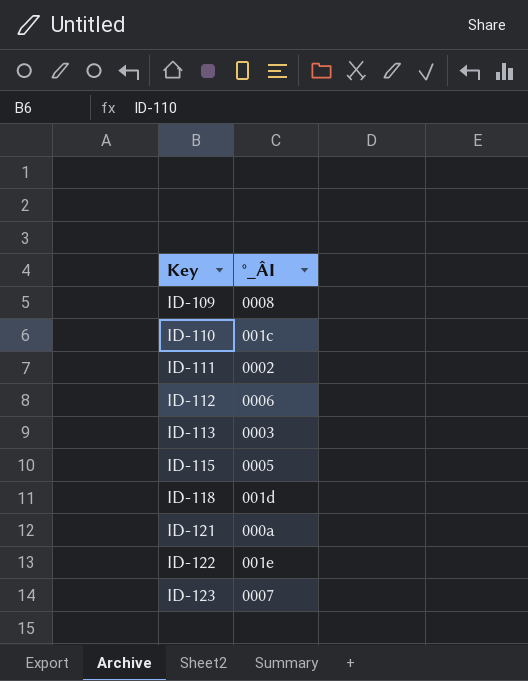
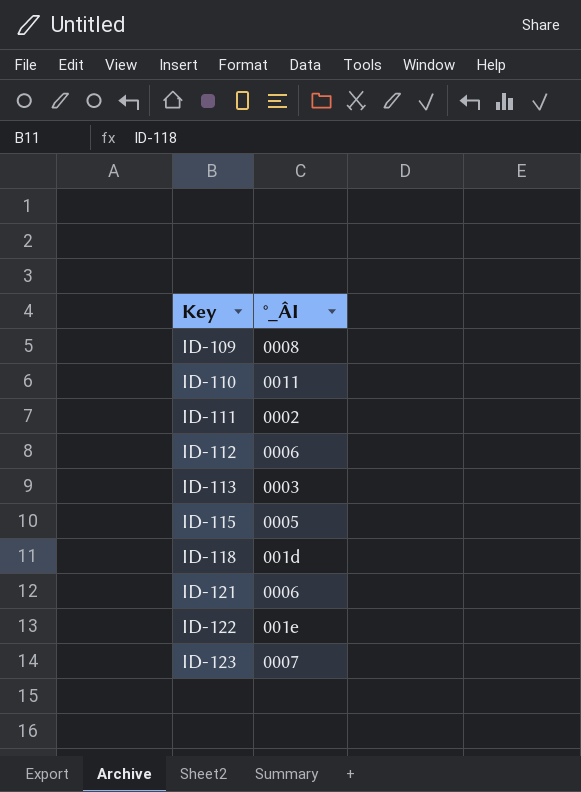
ID-110 | °_ÂI: 001c -> 0011
ID-121 | °_ÂI: 000a -> 0006

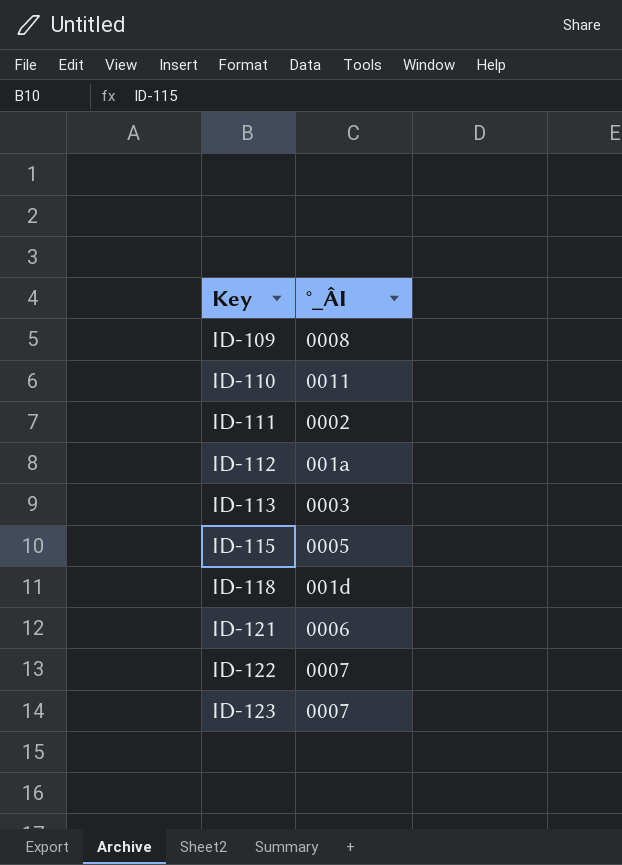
ID-112 | °_ÂI: 0006 -> 001a
ID-122 | °_ÂI: 001e -> 0007

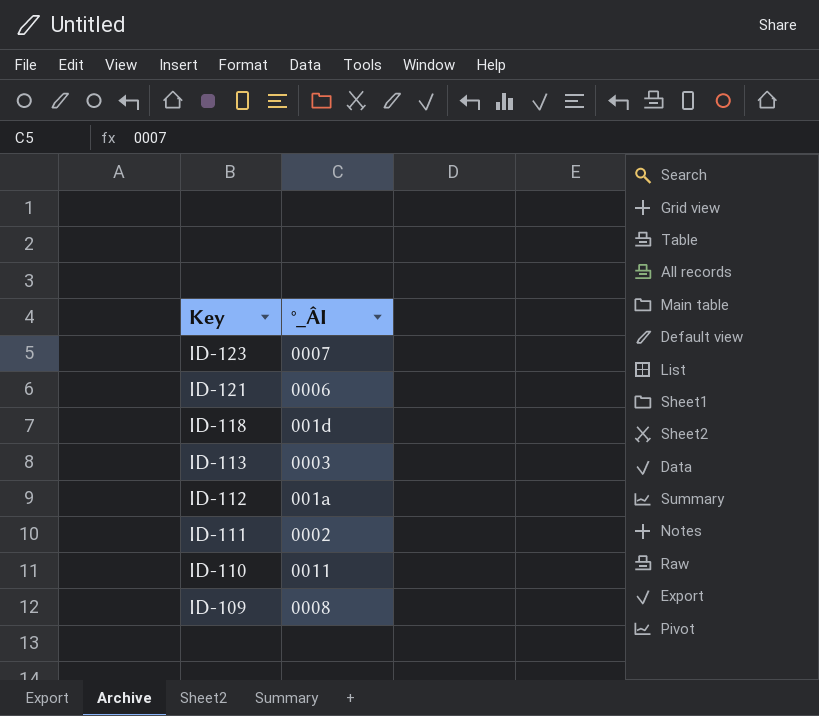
row order: Key ascending -> Key descending
row ID-115: 0005 -> none
row ID-122: 0007 -> none

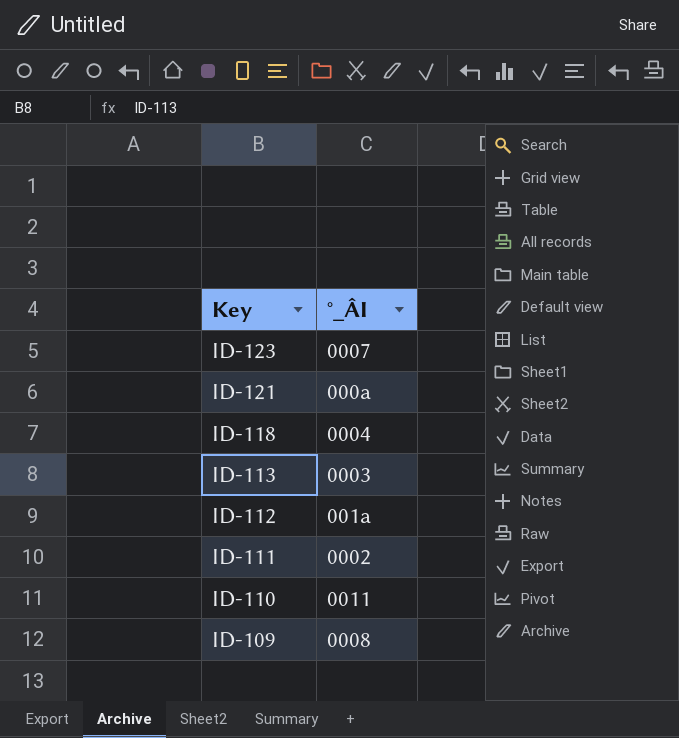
ID-121 | °_ÂI: 0006 -> 000a
ID-118 | °_ÂI: 001d -> 0004

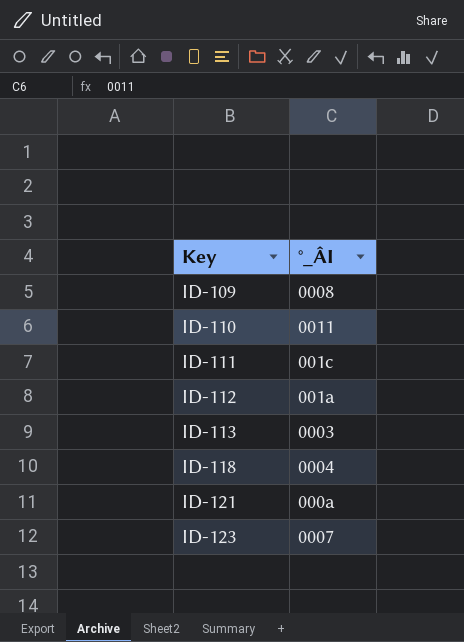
row order: Key descending -> Key ascending
ID-111 | °_ÂI: 0002 -> 001c

